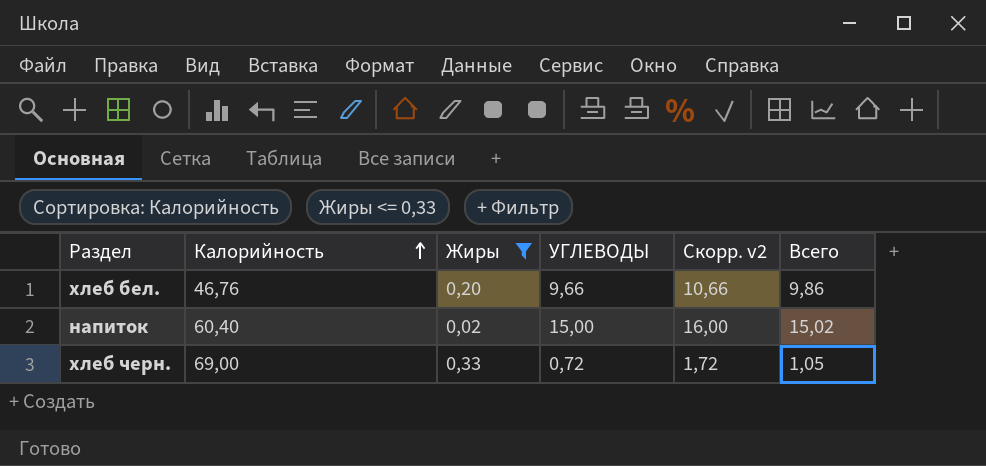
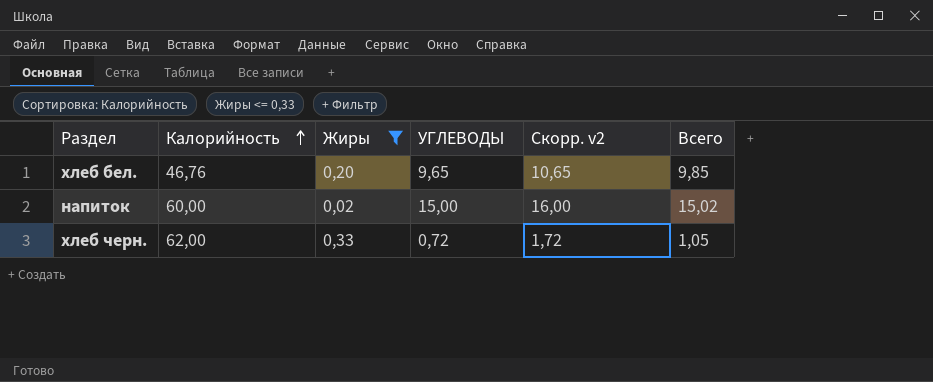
хлеб бел. | УГЛЕВОДЫ: 9,66 -> 9,65
хлеб бел. | Скорр. v2: 10,66 -> 10,65
хлеб бел. | Всего: 9,86 -> 9,85
напиток | Калорийность: 60,40 -> 60,00
хлеб черн. | Калорийность: 69,00 -> 62,00

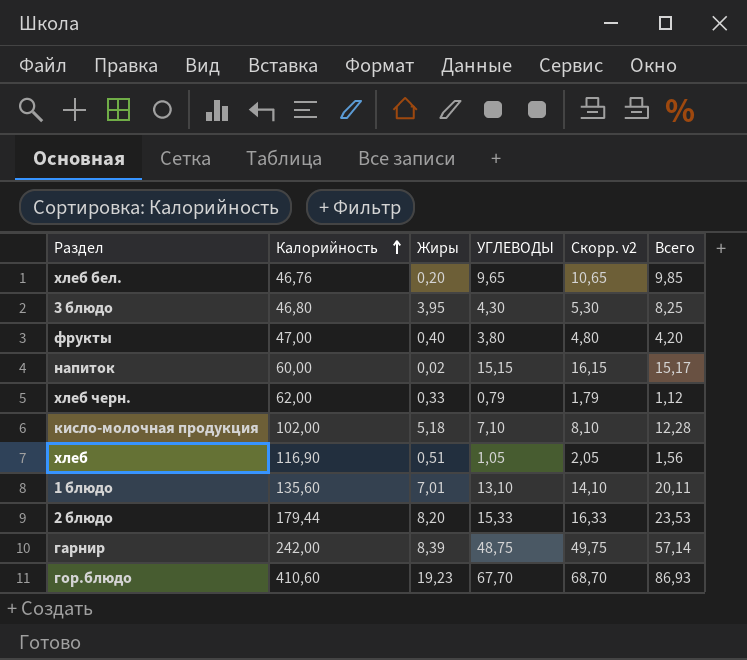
filter: Жиры <= 0,33 -> none
напиток | УГЛЕВОДЫ: 15,00 -> 15,15
напиток | Скорр. v2: 16,00 -> 16,15
напиток | Всего: 15,02 -> 15,17
хлеб черн. | УГЛЕВОДЫ: 0,72 -> 0,79
хлеб черн. | Скорр. v2: 1,72 -> 1,79
хлеб черн. | Всего: 1,05 -> 1,12

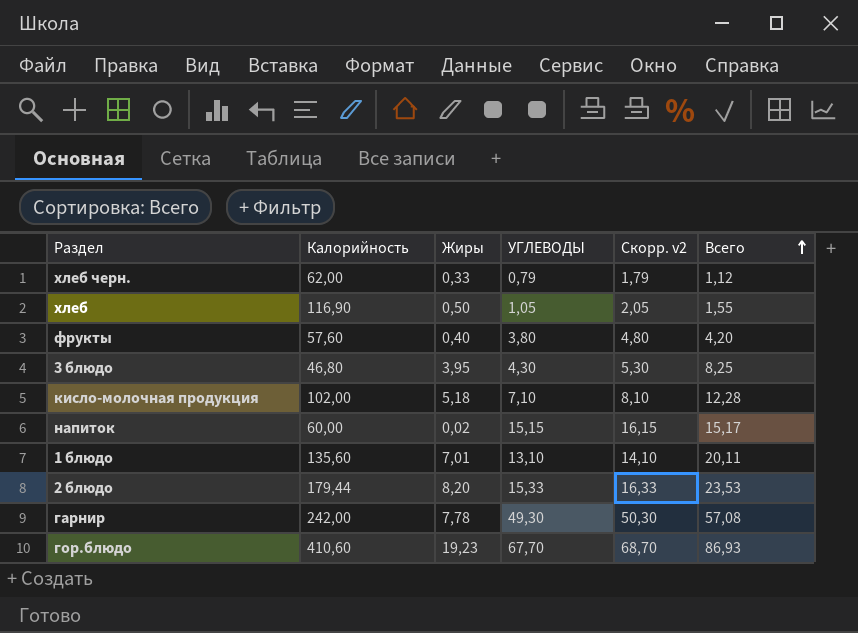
row order: Калорийность ascending -> Всего ascending
row хлеб бел.: 46,76 | 0,20 | 9,65 | 10,65 | 9,85 -> none
хлеб | Жиры: 0,51 -> 0,50
хлеб | Всего: 1,56 -> 1,55
фрукты | Калорийность: 47,00 -> 57,60
гарнир | Жиры: 8,39 -> 7,78
гарнир | УГЛЕВОДЫ: 48,75 -> 49,30
гарнир | Скорр. v2: 49,75 -> 50,30
гарнир | Всего: 57,14 -> 57,08

